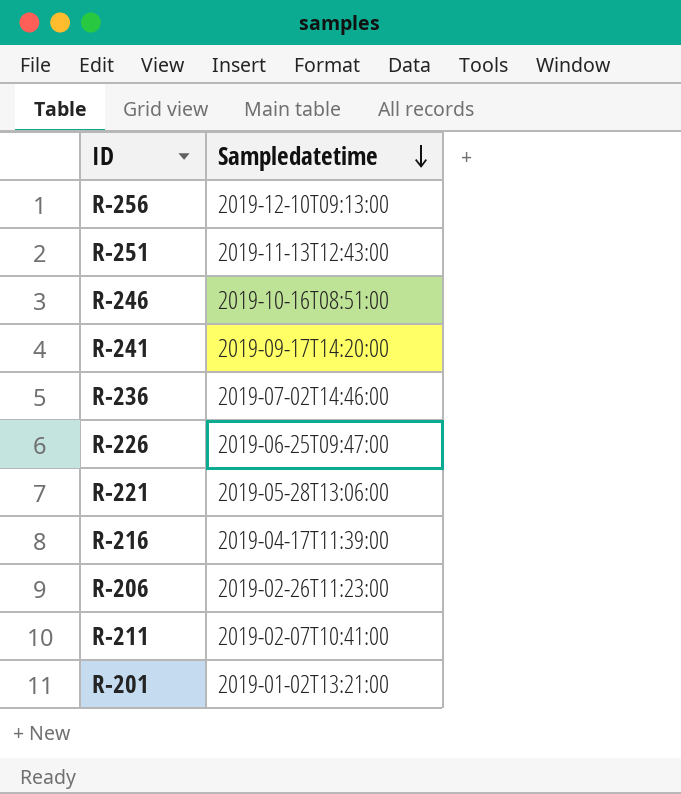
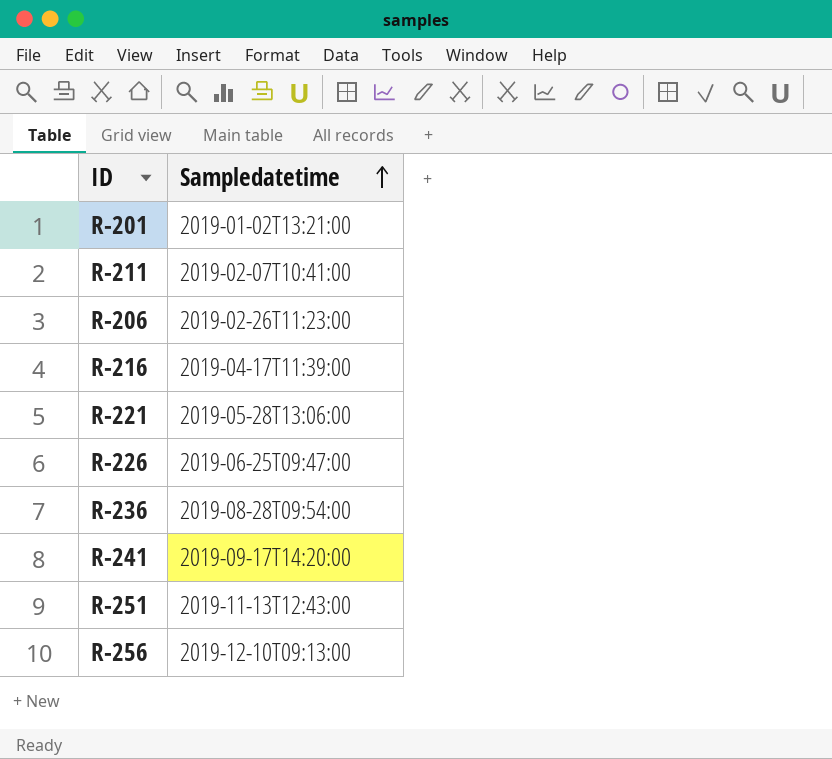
row order: Sampledatetime descending -> Sampledatetime ascending
row R-246: 2019-10-16T08:51:00 -> none
R-236 | Sampledatetime: 2019-07-02T14:46:00 -> 2019-08-28T09:54:00

